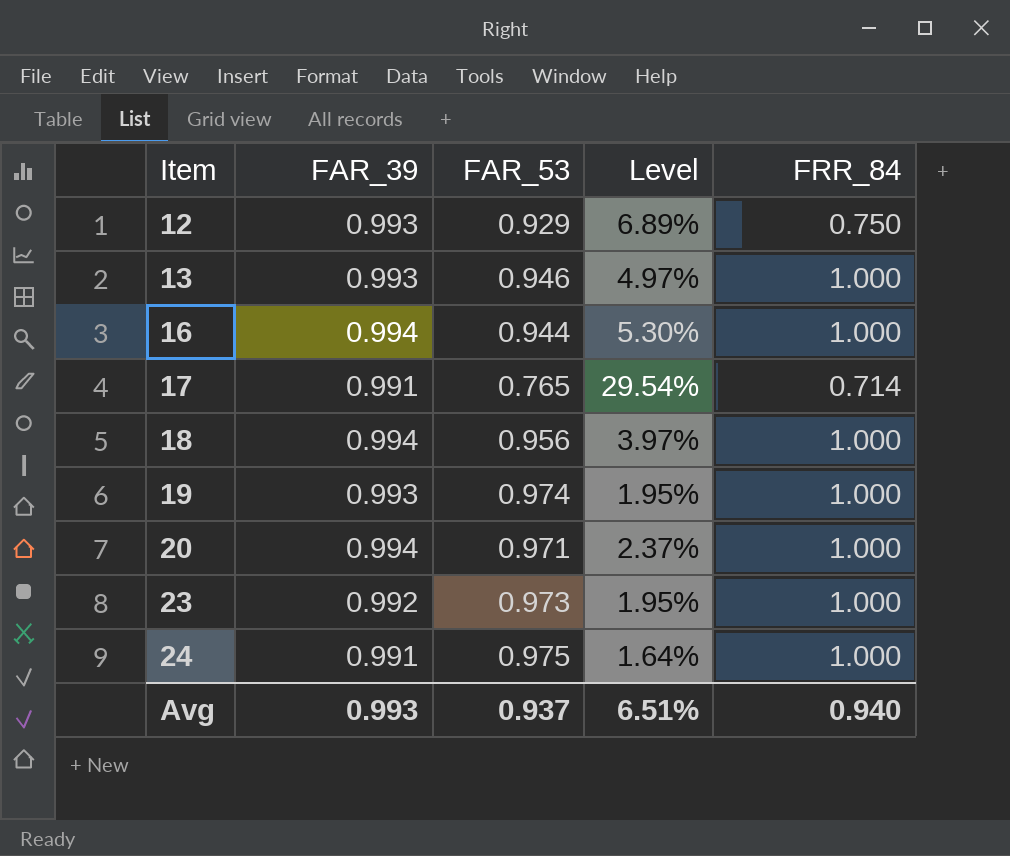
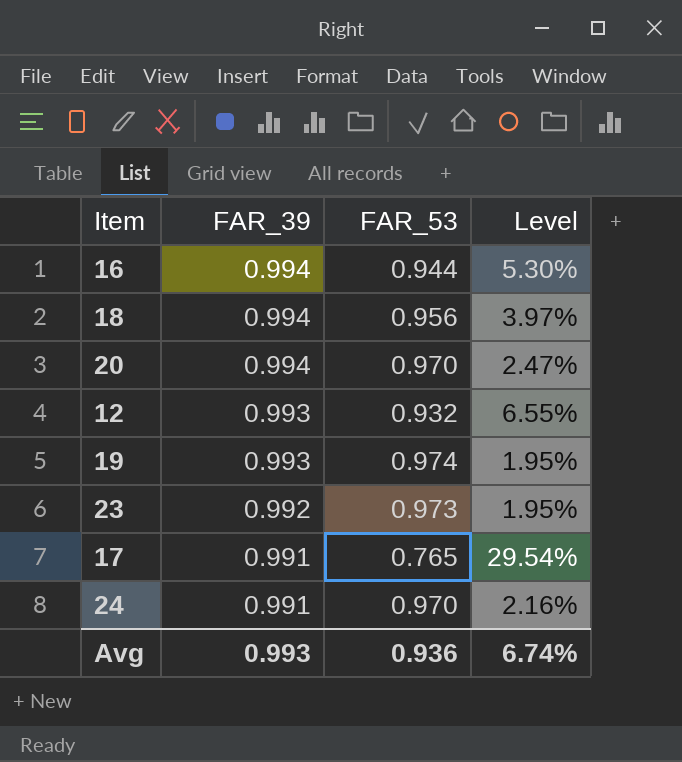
row order: Item ascending -> FAR_39 descending
column FRR_84 | position: 5 -> none
row 13: 0.993 | 0.946 | 4.97% | 1.000 -> none
20 | FAR_53: 0.971 -> 0.970
20 | Level: 2.37% -> 2.47%
12 | FAR_53: 0.929 -> 0.932
12 | Level: 6.89% -> 6.55%
24 | FAR_53: 0.975 -> 0.970
24 | Level: 1.64% -> 2.16%
Avg | FAR_53: 0.937 -> 0.936
Avg | Level: 6.51% -> 6.74%

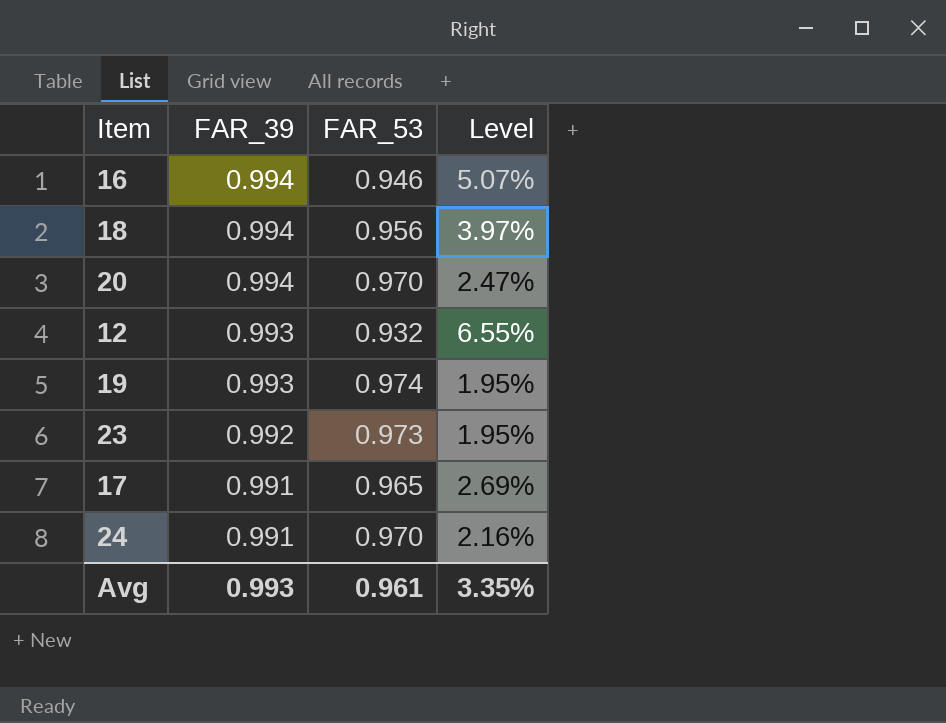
16 | FAR_53: 0.944 -> 0.946
16 | Level: 5.30% -> 5.07%
17 | FAR_53: 0.765 -> 0.965
17 | Level: 29.54% -> 2.69%
Avg | FAR_53: 0.936 -> 0.961
Avg | Level: 6.74% -> 3.35%

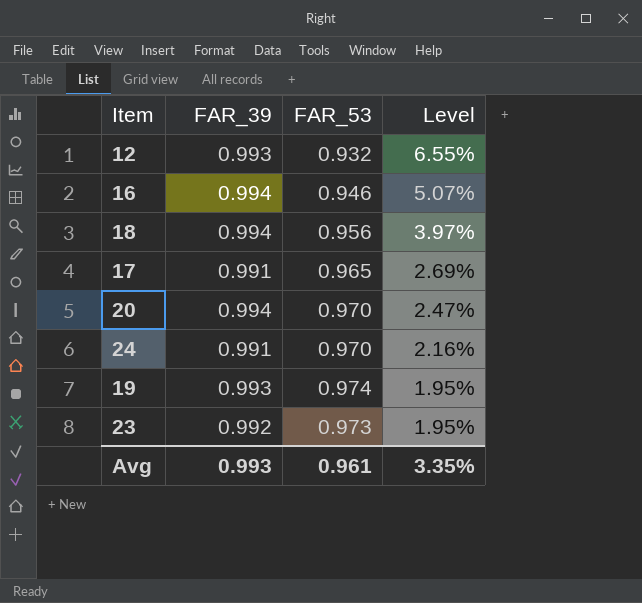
row order: FAR_39 descending -> Level descending

